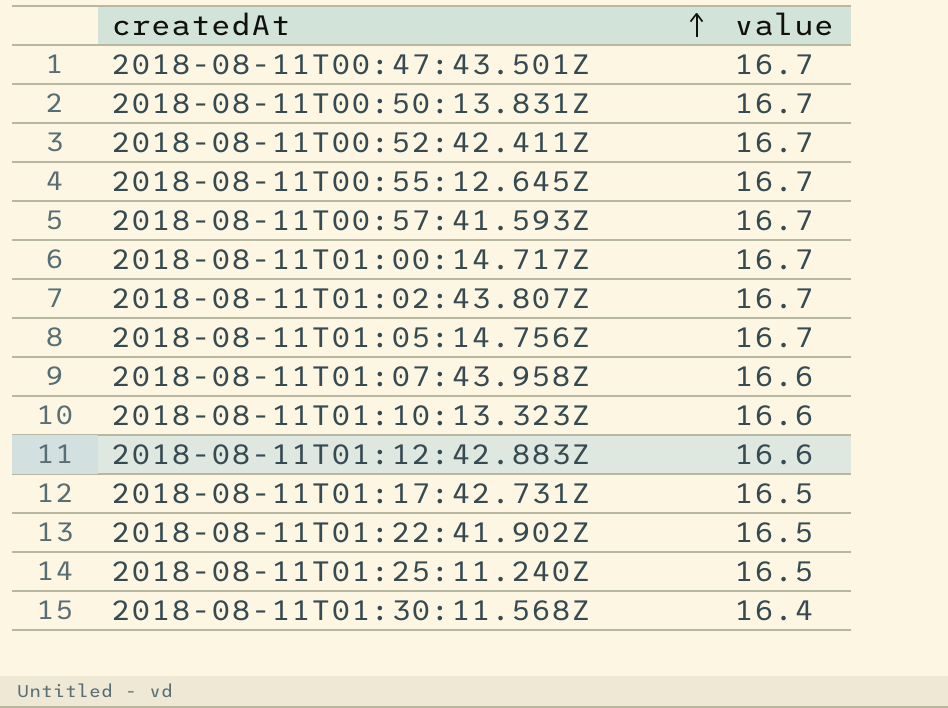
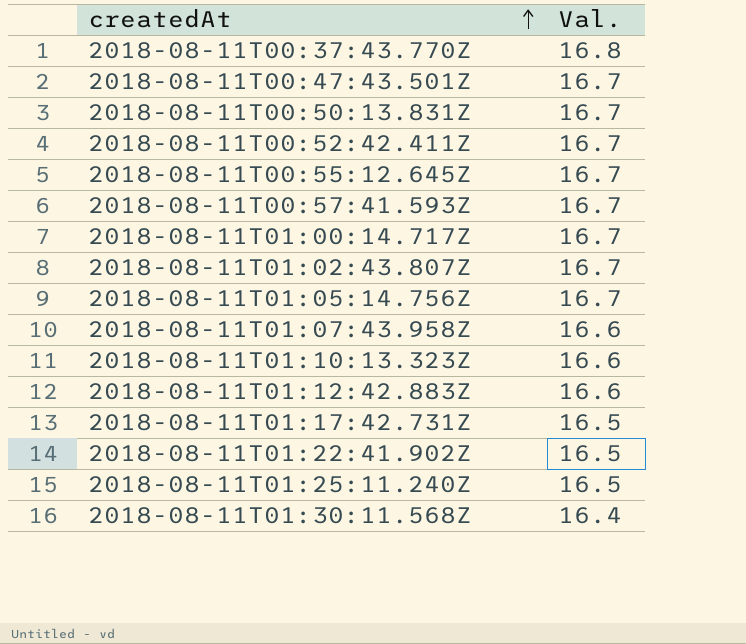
column name: value -> Val.
row 2018-08-11T00:37:43.770Z: none -> 16.8

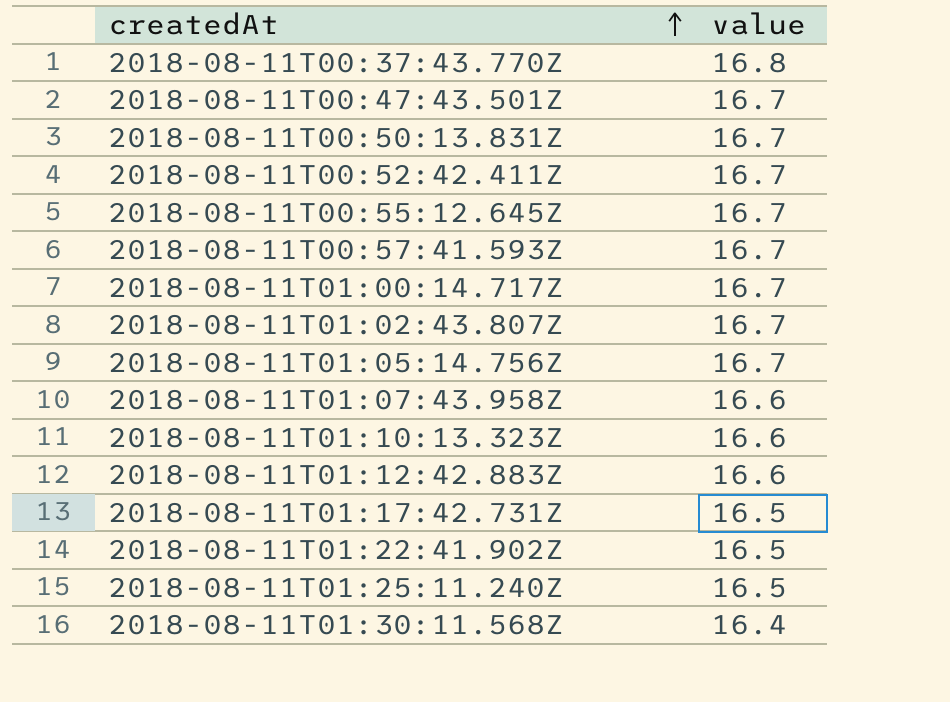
column name: Val. -> value

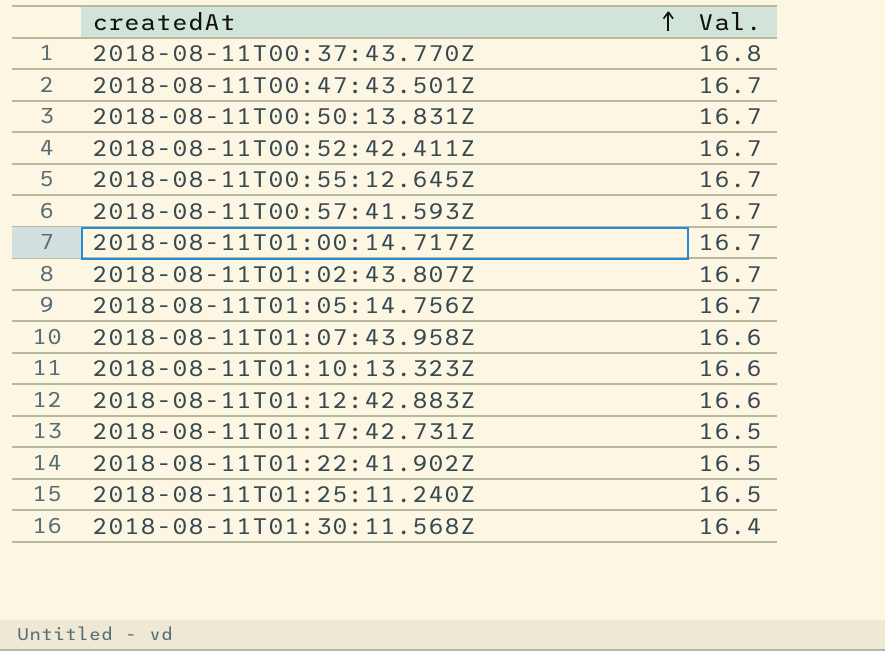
column name: value -> Val.

